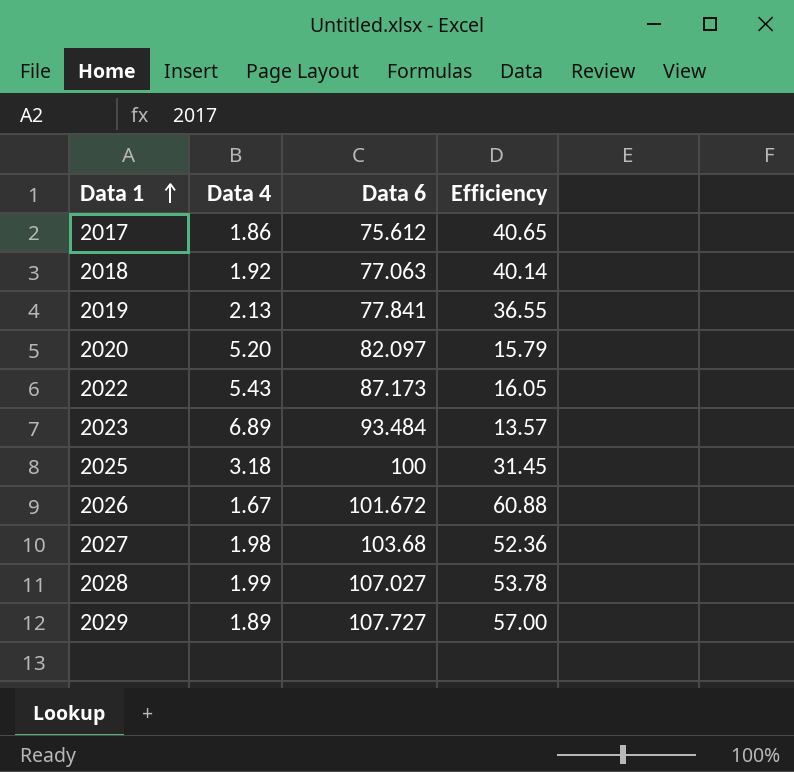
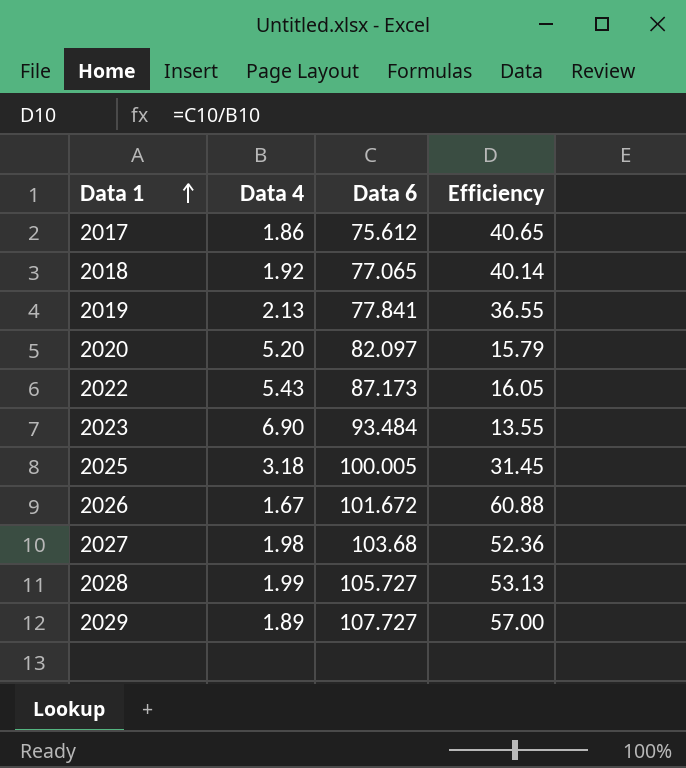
2018 | Data 6: 77.063 -> 77.065
2023 | Data 4: 6.89 -> 6.90
2023 | Efficiency: 13.57 -> 13.55
2025 | Data 6: 100 -> 100.005
2028 | Data 6: 107.027 -> 105.727
2028 | Efficiency: 53.78 -> 53.13

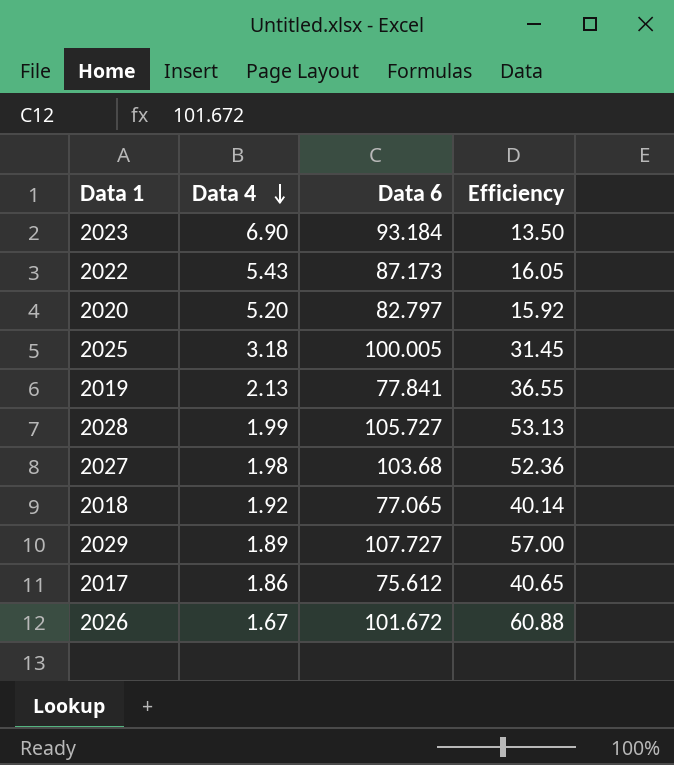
row order: Data 1 ascending -> Data 4 descending
2023 | Data 6: 93.484 -> 93.184
2023 | Efficiency: 13.55 -> 13.50
2020 | Data 6: 82.097 -> 82.797
2020 | Efficiency: 15.79 -> 15.92

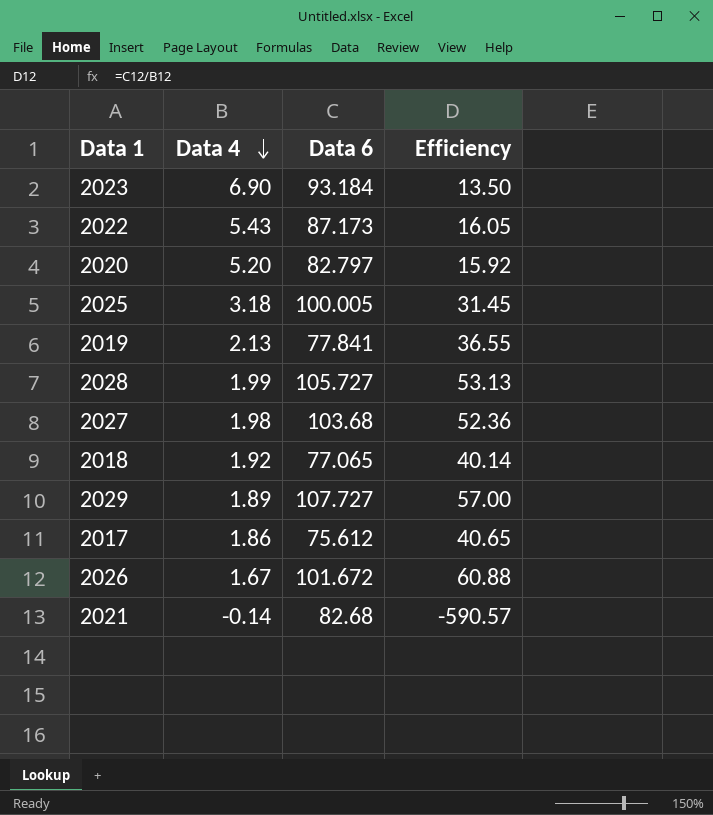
row 2021: none -> -0.14 | 82.68 | -590.57

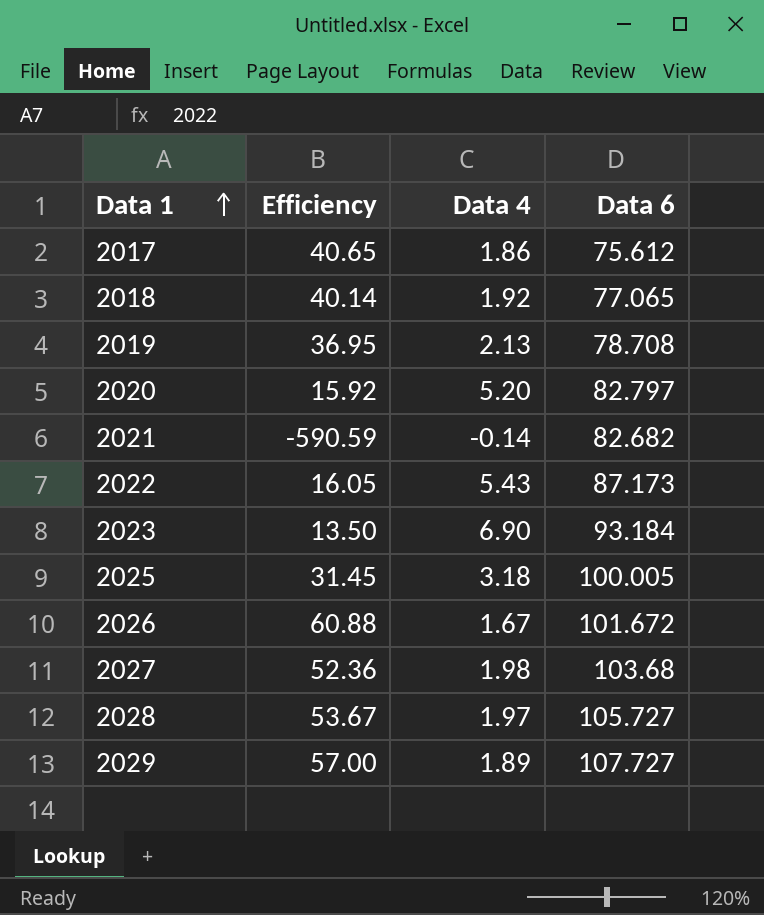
row order: Data 4 descending -> Data 1 ascending
column Efficiency | position: 4 -> 2
2019 | Efficiency: 36.55 -> 36.95
2019 | Data 6: 77.841 -> 78.708
2021 | Efficiency: -590.57 -> -590.59
2021 | Data 6: 82.68 -> 82.682
2028 | Efficiency: 53.13 -> 53.67
2028 | Data 4: 1.99 -> 1.97

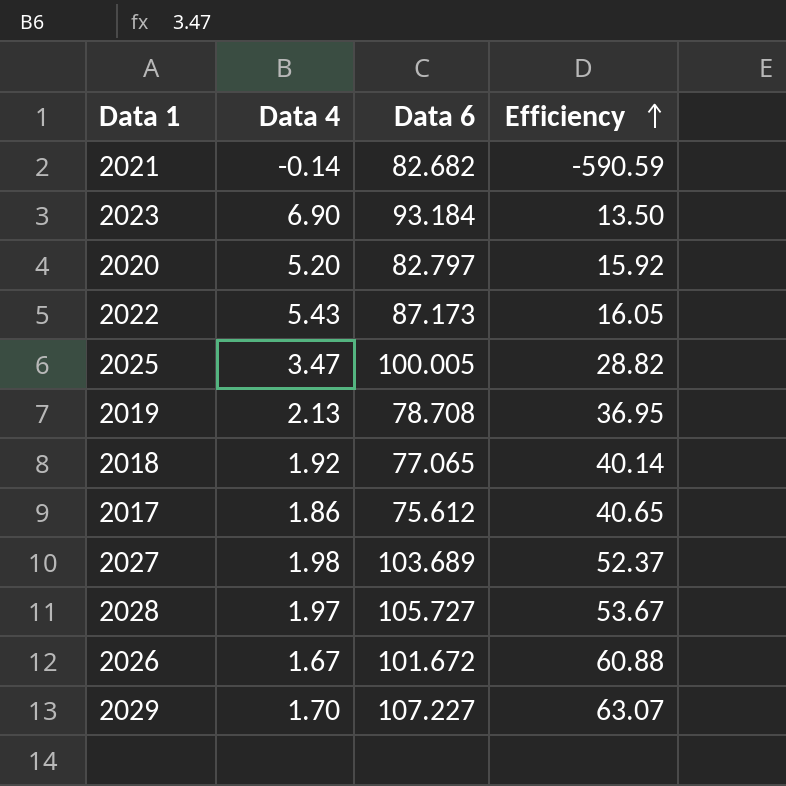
row order: Data 1 ascending -> Efficiency ascending
column Efficiency | position: 2 -> 4
2025 | Data 4: 3.18 -> 3.47
2025 | Efficiency: 31.45 -> 28.82
2027 | Data 6: 103.68 -> 103.689
2027 | Efficiency: 52.36 -> 52.37
2029 | Data 4: 1.89 -> 1.70
2029 | Data 6: 107.727 -> 107.227
2029 | Efficiency: 57.00 -> 63.07

